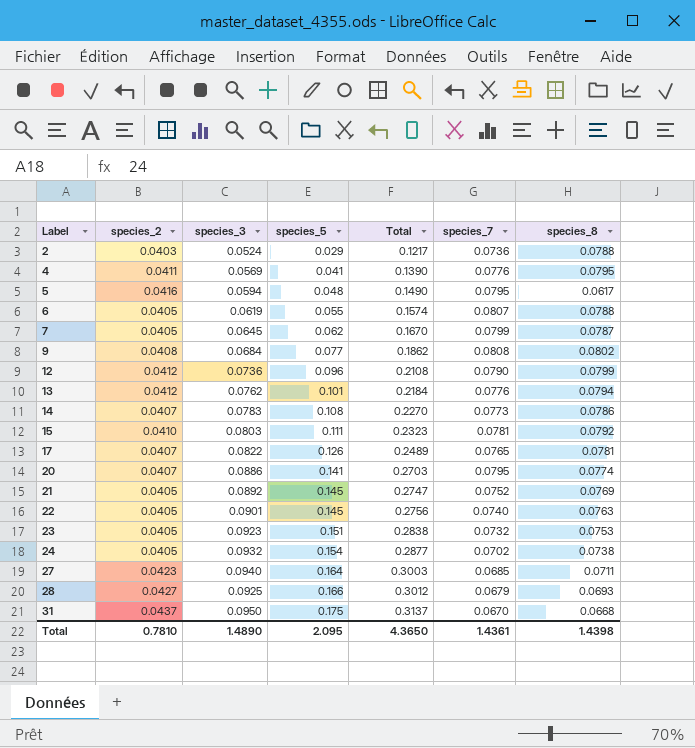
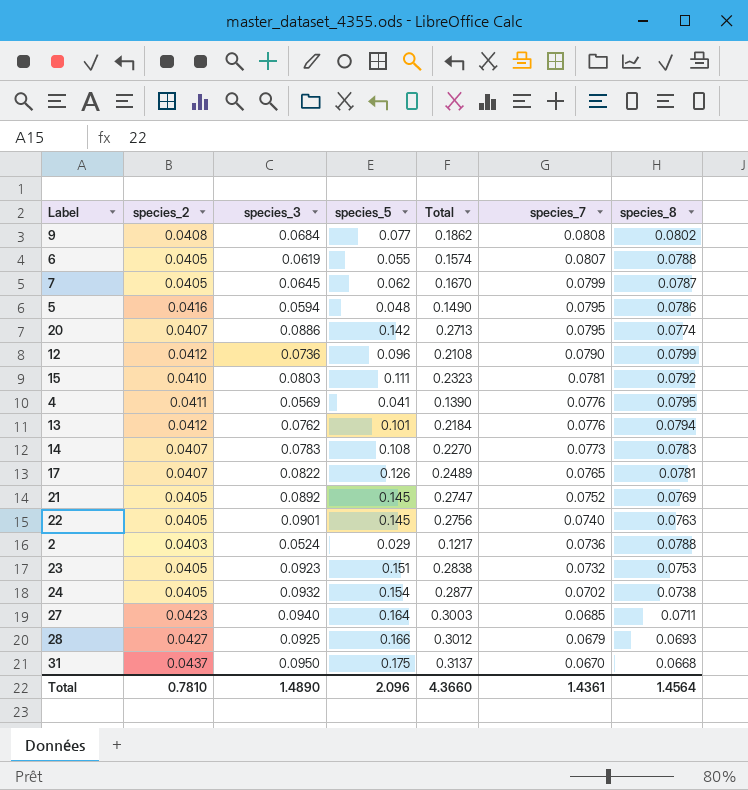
row order: Label ascending -> species_7 descending
5 | species_8: 0.0617 -> 0.0786
20 | species_5: 0.141 -> 0.142
20 | Total: 0.2703 -> 0.2713
14 | species_8: 0.0786 -> 0.0783
Total | species_5: 2.095 -> 2.096
Total | Total: 4.3650 -> 4.3660
Total | species_8: 1.4398 -> 1.4564

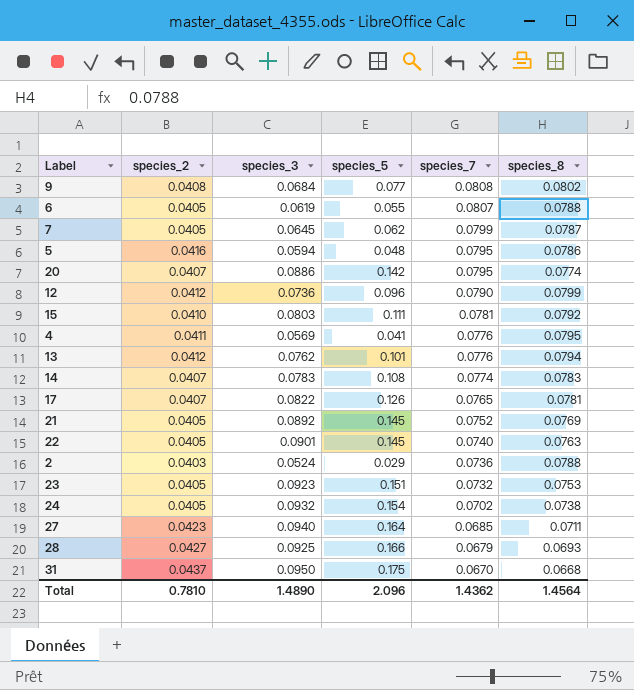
column Total | formula: [species_2] + [species_3] + [species_5] -> none
14 | species_7: 0.0773 -> 0.0774
Total | species_7: 1.4361 -> 1.4362

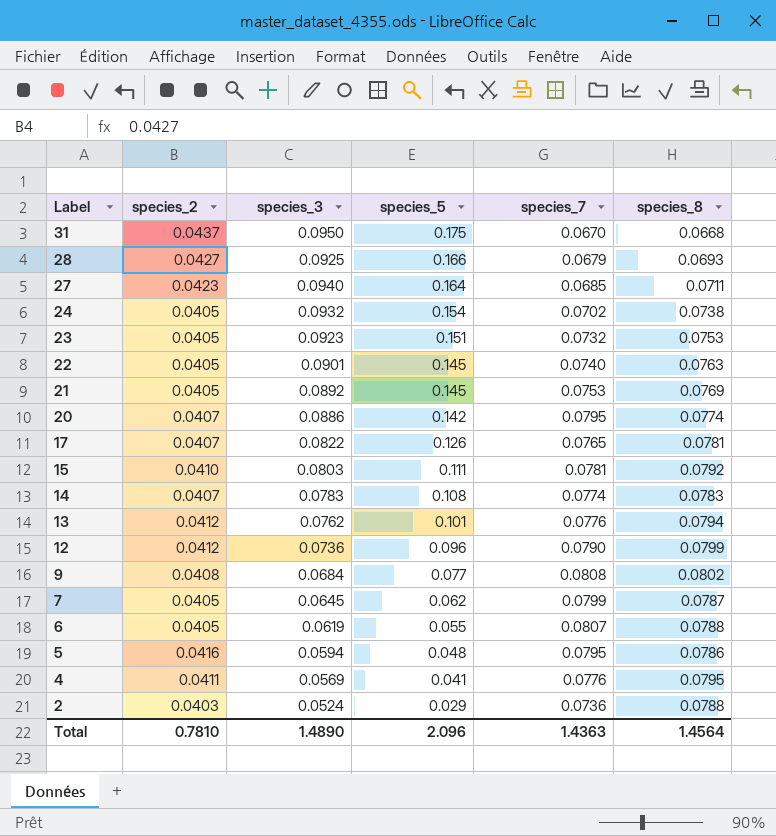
row order: species_7 descending -> Label descending
21 | species_7: 0.0752 -> 0.0753
Total | species_7: 1.4362 -> 1.4363

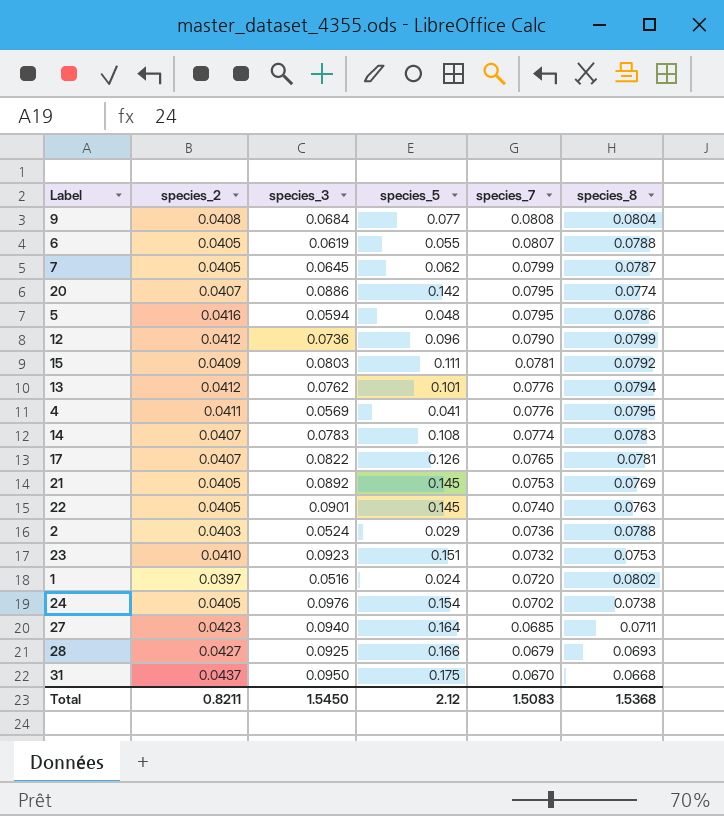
row order: Label descending -> species_7 descending
9 | species_8: 0.0802 -> 0.0804
15 | species_2: 0.0410 -> 0.0409
23 | species_2: 0.0405 -> 0.0410
row 1: none -> 0.0397 | 0.0516 | 0.024 | 0.0720 | 0.0802
24 | species_3: 0.0932 -> 0.0976
Total | species_2: 0.7810 -> 0.8211
Total | species_3: 1.4890 -> 1.5450
Total | species_5: 2.096 -> 2.12
Total | species_7: 1.4363 -> 1.5083
Total | species_8: 1.4564 -> 1.5368

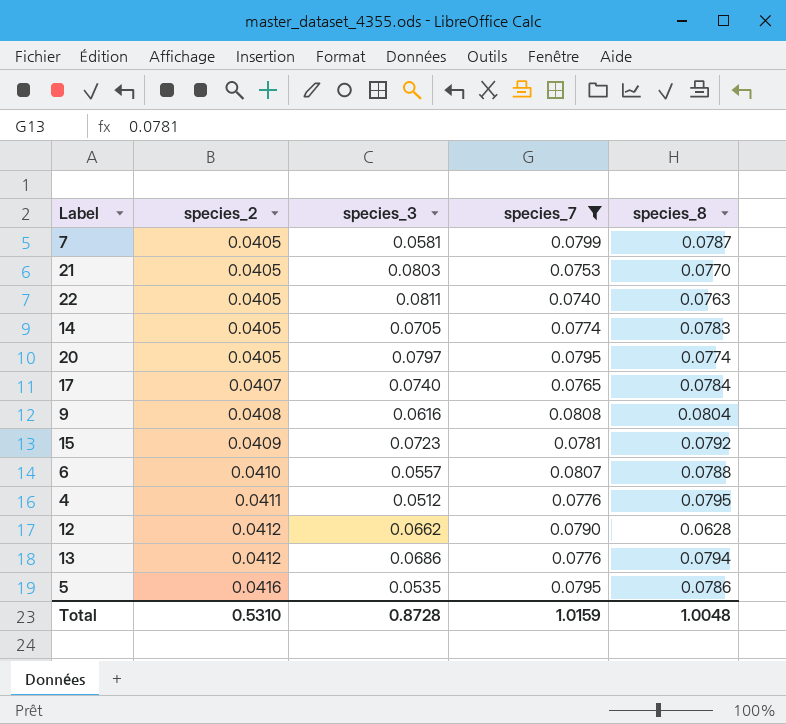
filter: none -> species_7 >= 0.0740
row order: species_7 descending -> species_2 ascending
column species_5 | position: 4 -> none
7 | species_3: 0.0645 -> 0.0581
21 | species_3: 0.0892 -> 0.0803
21 | species_8: 0.0769 -> 0.0770
22 | species_3: 0.0901 -> 0.0811
14 | species_2: 0.0407 -> 0.0405
14 | species_3: 0.0783 -> 0.0705
20 | species_2: 0.0407 -> 0.0405
20 | species_3: 0.0886 -> 0.0797
17 | species_3: 0.0822 -> 0.0740
17 | species_8: 0.0781 -> 0.0784
9 | species_3: 0.0684 -> 0.0616
15 | species_3: 0.0803 -> 0.0723
6 | species_2: 0.0405 -> 0.0410
6 | species_3: 0.0619 -> 0.0557
4 | species_3: 0.0569 -> 0.0512
12 | species_3: 0.0736 -> 0.0662
12 | species_8: 0.0799 -> 0.0628
13 | species_3: 0.0762 -> 0.0686
5 | species_3: 0.0594 -> 0.0535
Total | species_2: 0.8211 -> 0.5310
Total | species_3: 1.5450 -> 0.8728
Total | species_7: 1.5083 -> 1.0159
Total | species_8: 1.5368 -> 1.0048

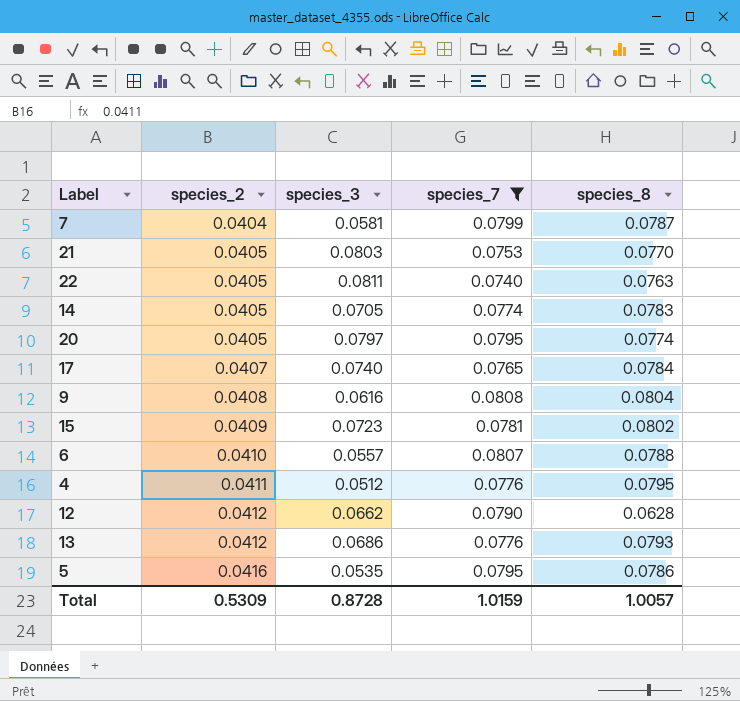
7 | species_2: 0.0405 -> 0.0404
15 | species_8: 0.0792 -> 0.0802
13 | species_8: 0.0794 -> 0.0793
Total | species_2: 0.5310 -> 0.5309
Total | species_8: 1.0048 -> 1.0057

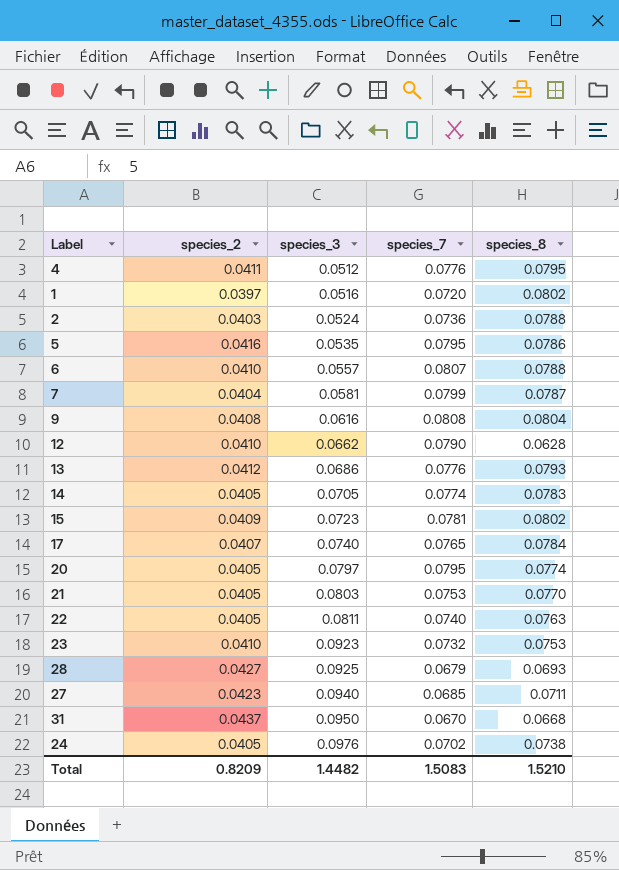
filter: species_7 >= 0.0740 -> none
row order: species_2 ascending -> species_3 ascending
12 | species_2: 0.0412 -> 0.0410
Total | species_2: 0.5309 -> 0.8209
Total | species_3: 0.8728 -> 1.4482
Total | species_7: 1.0159 -> 1.5083
Total | species_8: 1.0057 -> 1.5210

